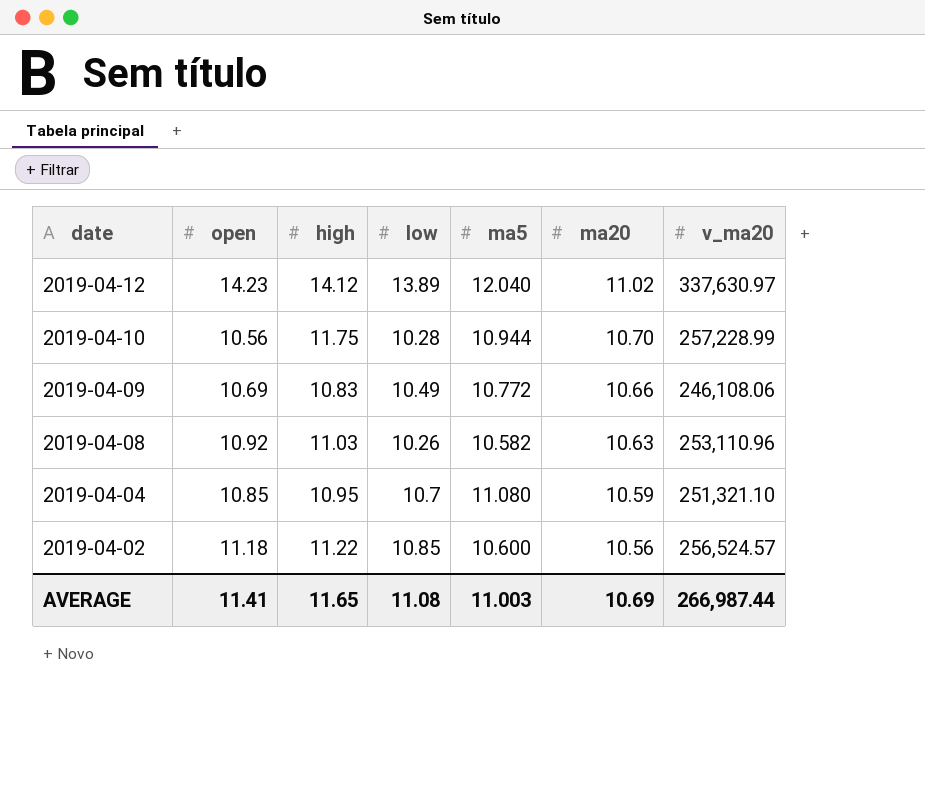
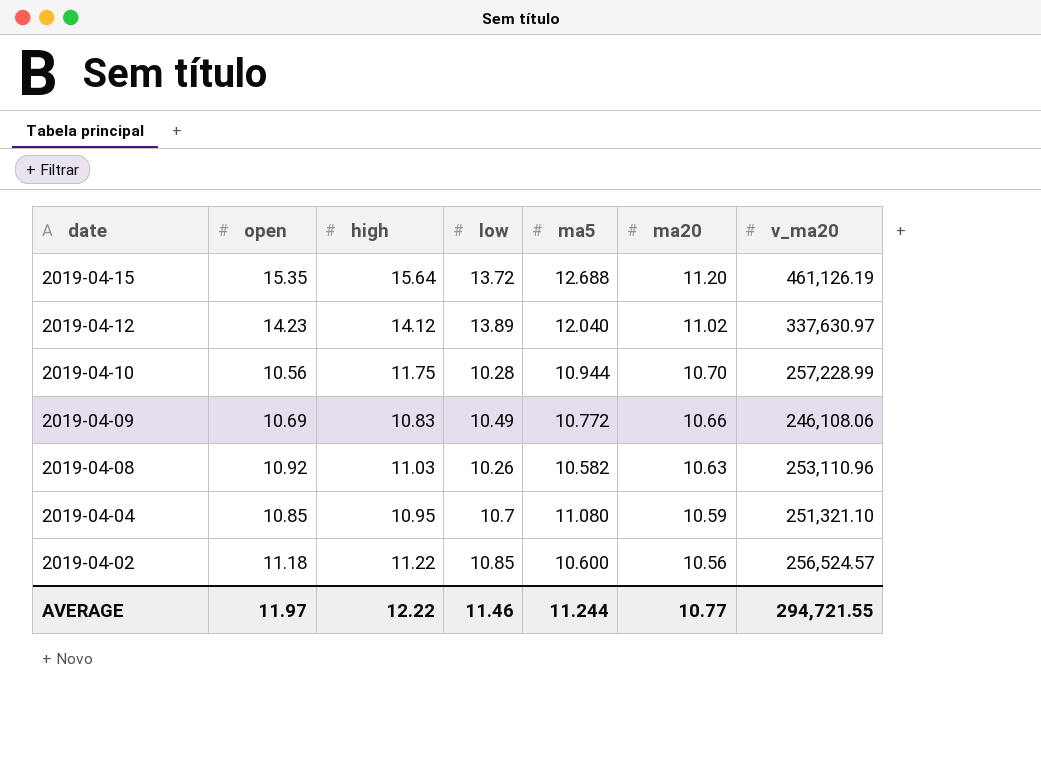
row 2019-04-15: none -> 15.35 | 15.64 | 13.72 | 12.688 | 11.20 | 461,126.19
AVERAGE | open: 11.41 -> 11.97
AVERAGE | high: 11.65 -> 12.22
AVERAGE | low: 11.08 -> 11.46
AVERAGE | ma5: 11.003 -> 11.244
AVERAGE | ma20: 10.69 -> 10.77
AVERAGE | v_ma20: 266,987.44 -> 294,721.55

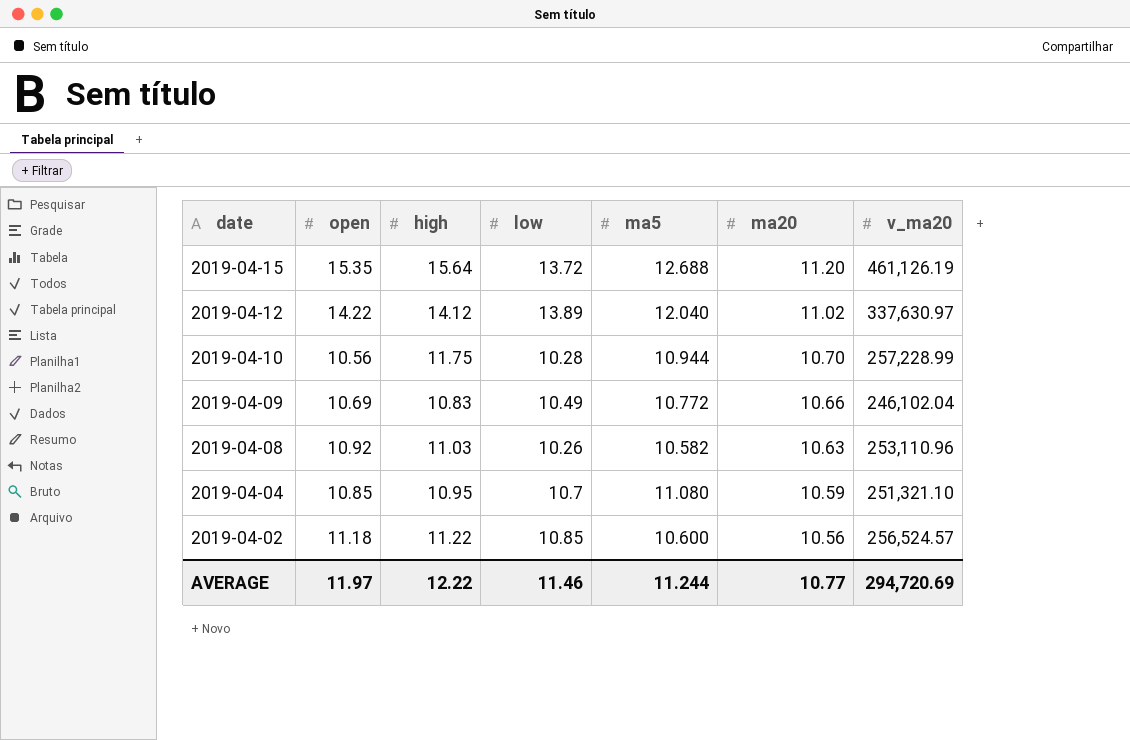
2019-04-12 | open: 14.23 -> 14.22
2019-04-09 | v_ma20: 246,108.06 -> 246,102.04
AVERAGE | v_ma20: 294,721.55 -> 294,720.69

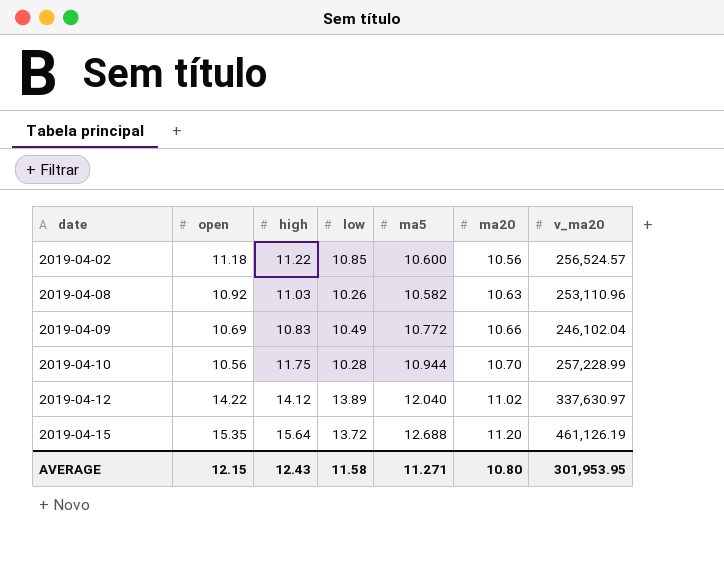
row order: date descending -> date ascending
row 2019-04-04: 10.85 | 10.95 | 10.7 | 11.080 | 10.59 | 251,321.10 -> none
AVERAGE | open: 11.97 -> 12.15
AVERAGE | high: 12.22 -> 12.43
AVERAGE | low: 11.46 -> 11.58
AVERAGE | ma5: 11.244 -> 11.271
AVERAGE | ma20: 10.77 -> 10.80
AVERAGE | v_ma20: 294,720.69 -> 301,953.95

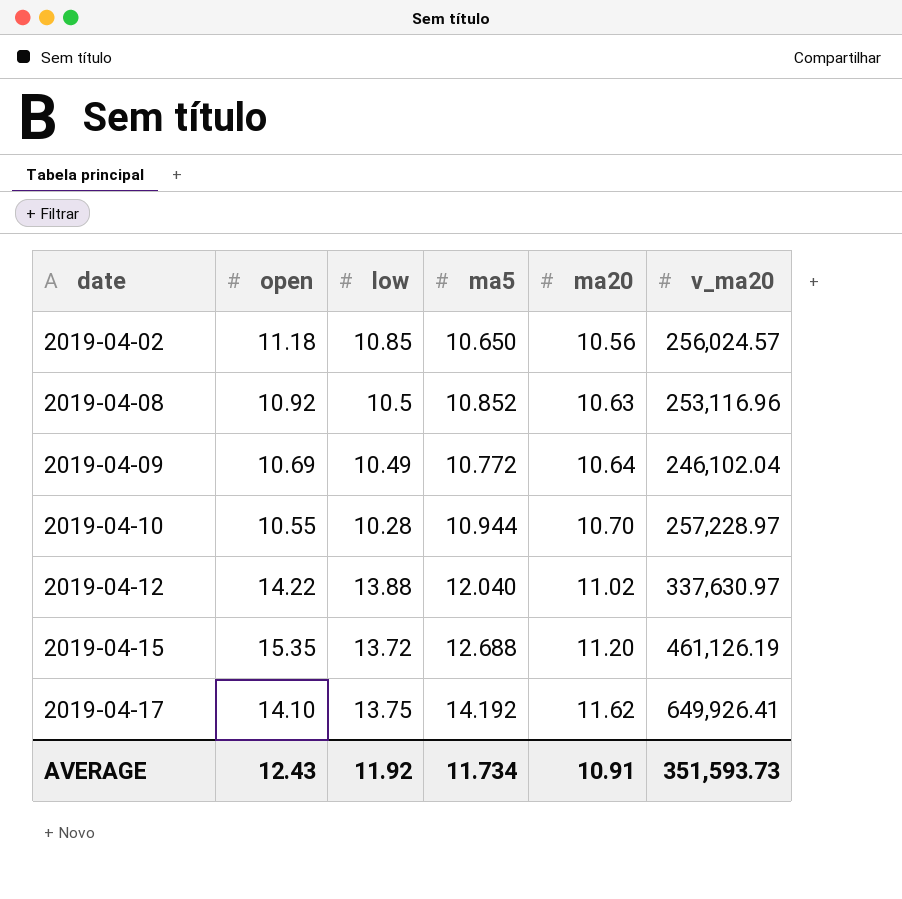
column high | position: 3 -> none
2019-04-02 | ma5: 10.600 -> 10.650
2019-04-02 | v_ma20: 256,524.57 -> 256,024.57
2019-04-08 | low: 10.26 -> 10.5
2019-04-08 | ma5: 10.582 -> 10.852
2019-04-08 | v_ma20: 253,110.96 -> 253,116.96
2019-04-09 | ma20: 10.66 -> 10.64
2019-04-10 | open: 10.56 -> 10.55
2019-04-10 | v_ma20: 257,228.99 -> 257,228.97
2019-04-12 | low: 13.89 -> 13.88
row 2019-04-17: none -> 14.10 | 13.75 | 14.192 | 11.62 | 649,926.41
AVERAGE | open: 12.15 -> 12.43
AVERAGE | low: 11.58 -> 11.92
AVERAGE | ma5: 11.271 -> 11.734
AVERAGE | ma20: 10.80 -> 10.91
AVERAGE | v_ma20: 301,953.95 -> 351,593.73

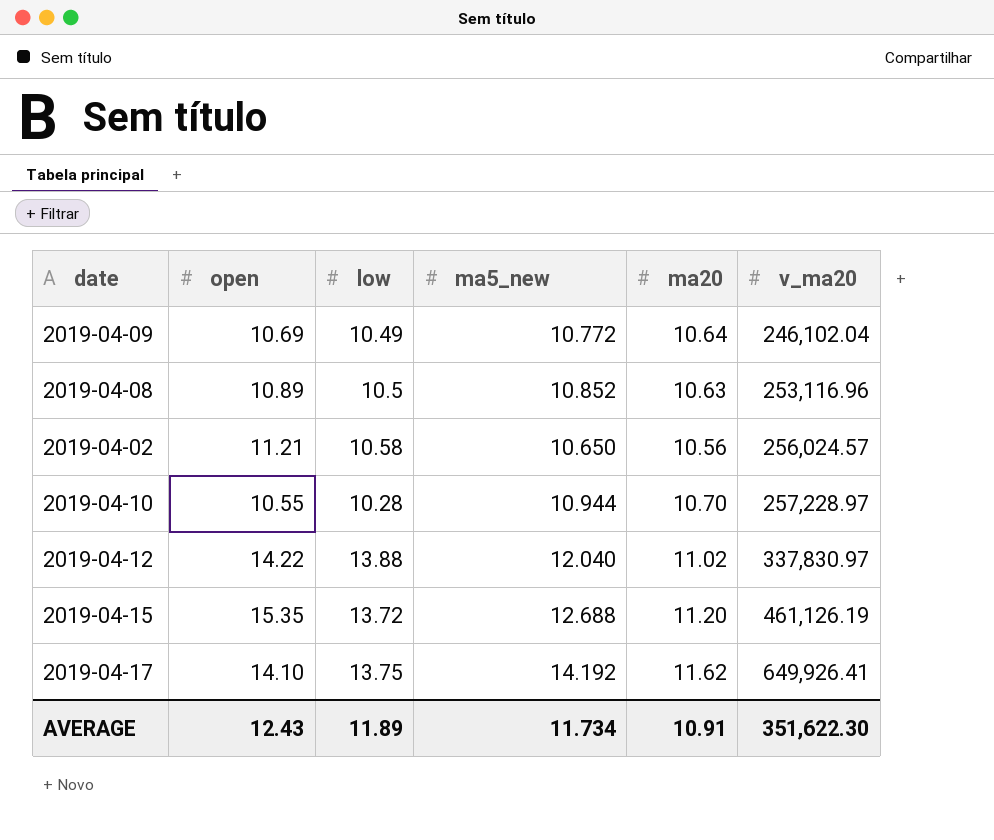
row order: date ascending -> v_ma20 ascending
column name: ma5 -> ma5_new
2019-04-08 | open: 10.92 -> 10.89
2019-04-02 | open: 11.18 -> 11.21
2019-04-02 | low: 10.85 -> 10.58
2019-04-12 | v_ma20: 337,630.97 -> 337,830.97
AVERAGE | low: 11.92 -> 11.89
AVERAGE | v_ma20: 351,593.73 -> 351,622.30

